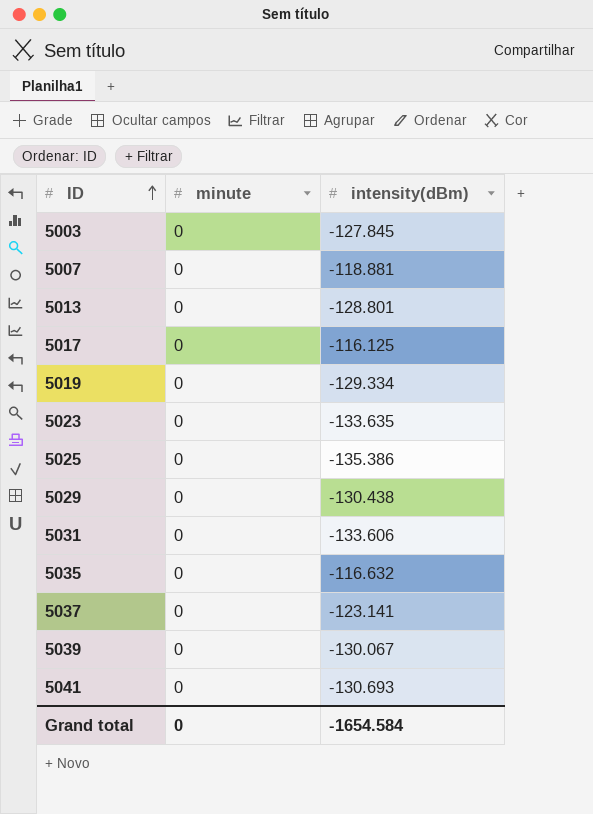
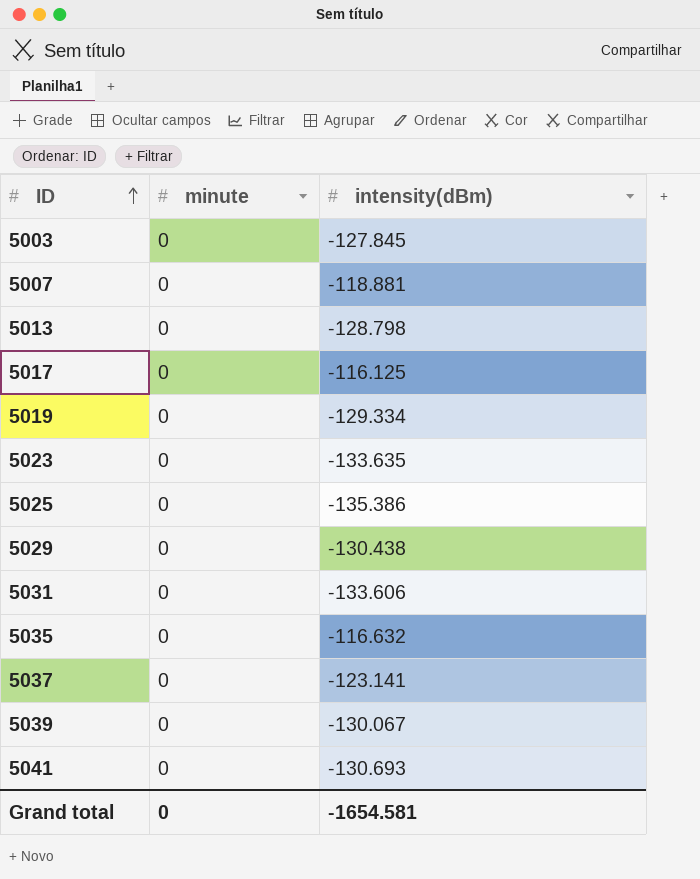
5013 | intensity(dBm): -128.801 -> -128.798
Grand total | intensity(dBm): -1654.584 -> -1654.581

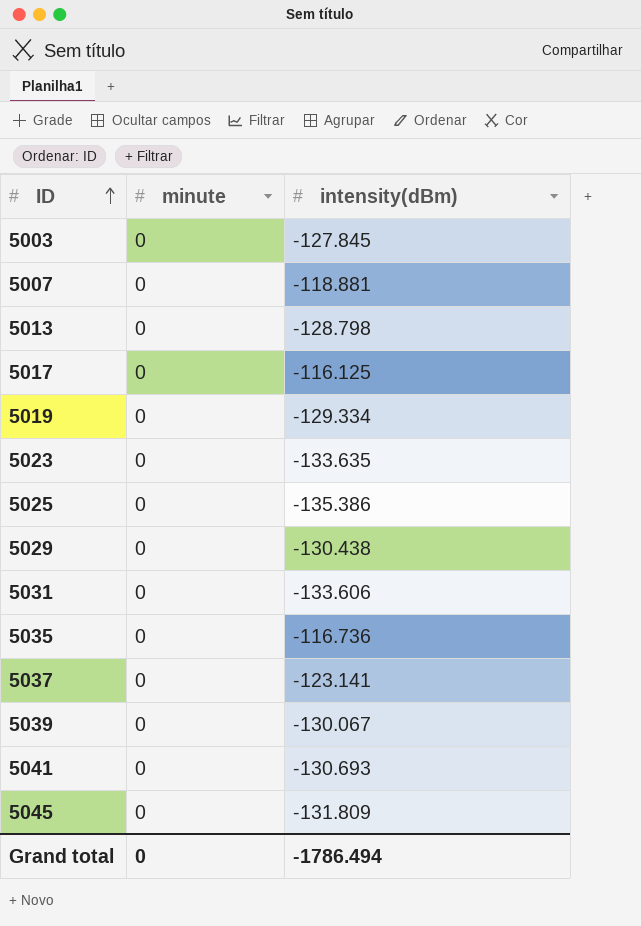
5035 | intensity(dBm): -116.632 -> -116.736
row 5045: none -> 0 | -131.809
Grand total | intensity(dBm): -1654.581 -> -1786.494

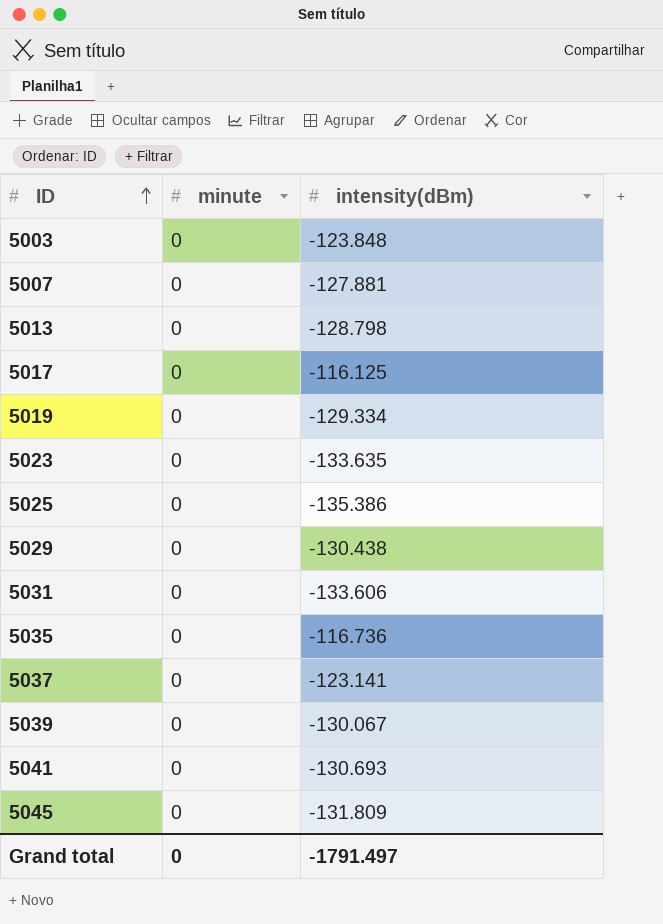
5003 | intensity(dBm): -127.845 -> -123.848
5007 | intensity(dBm): -118.881 -> -127.881
Grand total | intensity(dBm): -1786.494 -> -1791.497

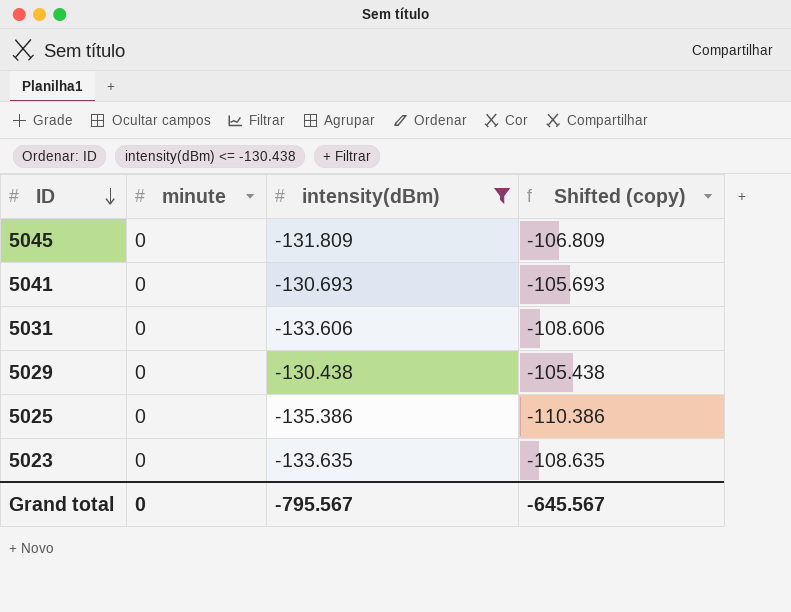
filter: none -> intensity(dBm) <= -130.438
row order: ID ascending -> ID descending
column Shifted (copy) | formula: none -> [intensity(dBm)] + 25
Grand total | intensity(dBm): -1791.497 -> -795.567

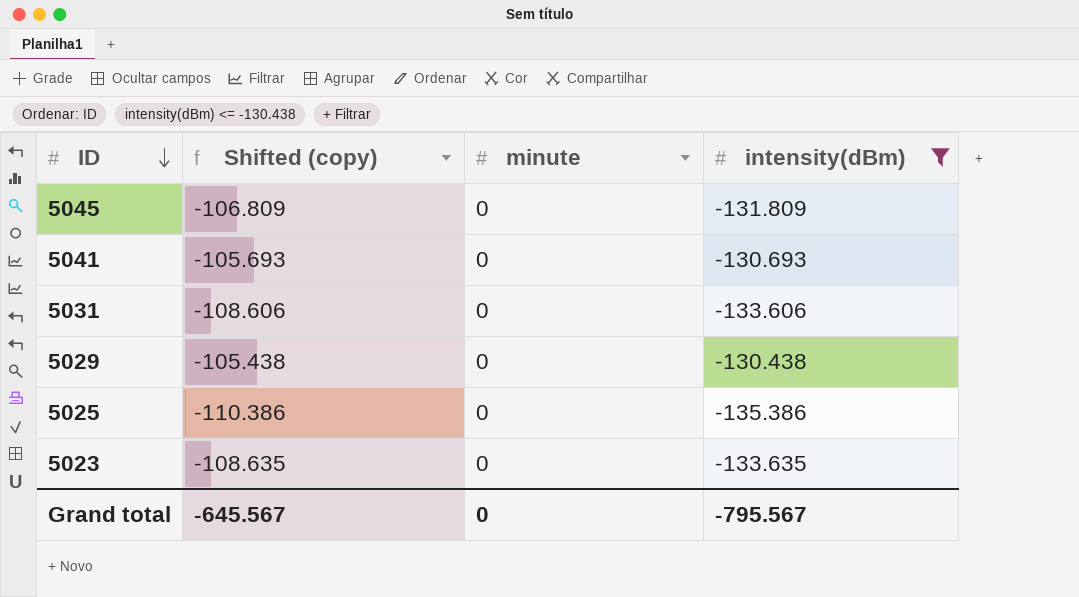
column Shifted (copy) | position: 4 -> 2

